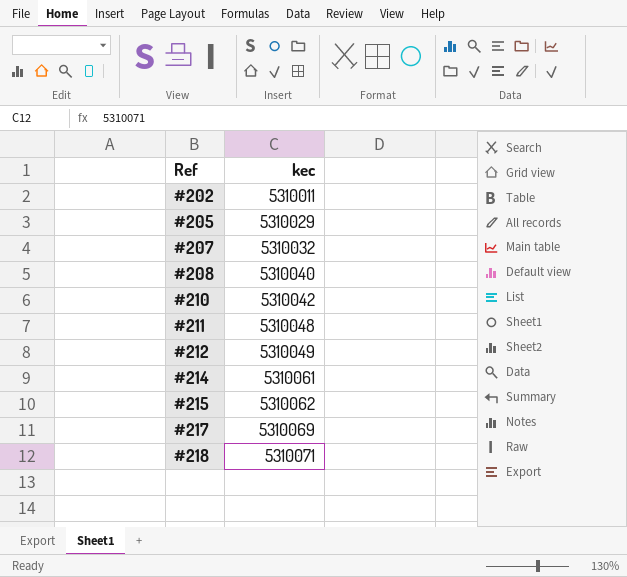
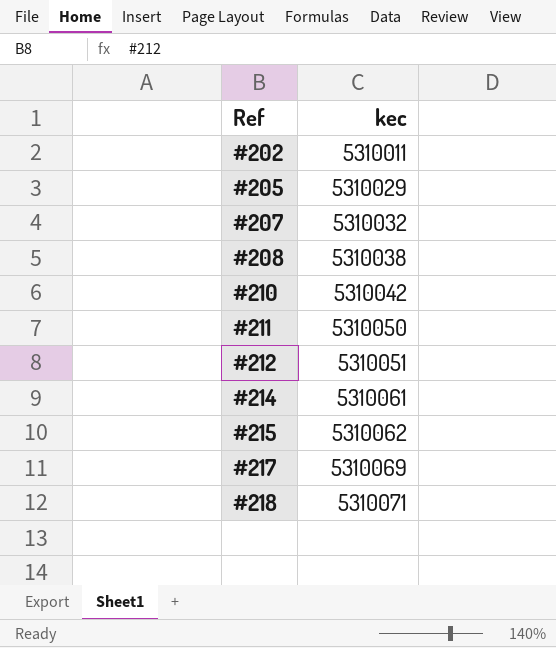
#208 | kec: 5310040 -> 5310038
#211 | kec: 5310048 -> 5310050
#212 | kec: 5310049 -> 5310051

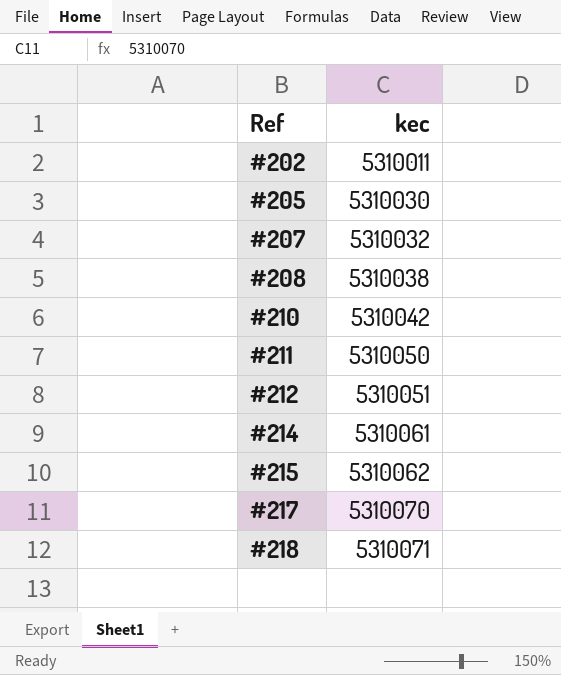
#205 | kec: 5310029 -> 5310030
#217 | kec: 5310069 -> 5310070

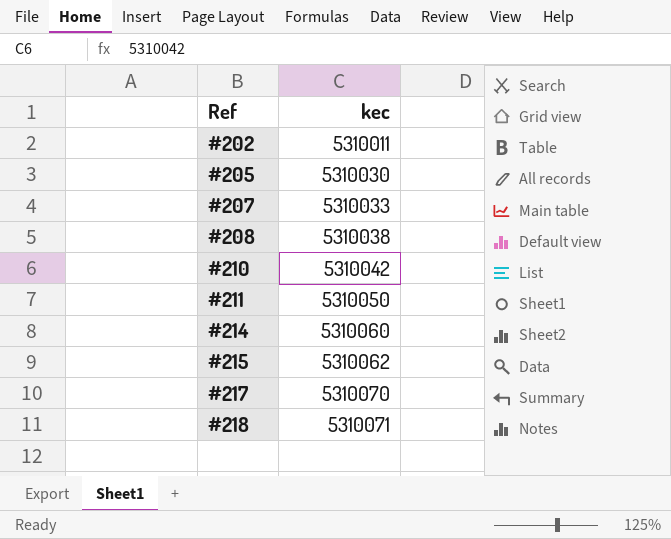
row #212: 5310051 -> none
#207 | kec: 5310032 -> 5310033
#214 | kec: 5310061 -> 5310060

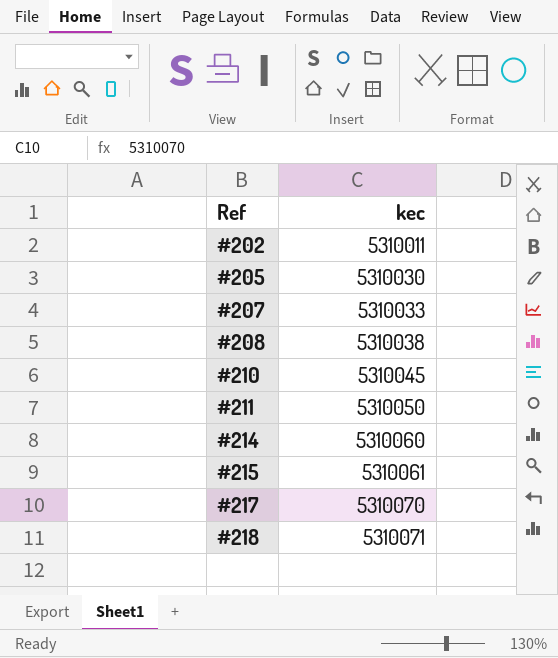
#210 | kec: 5310042 -> 5310045
#215 | kec: 5310062 -> 5310061

